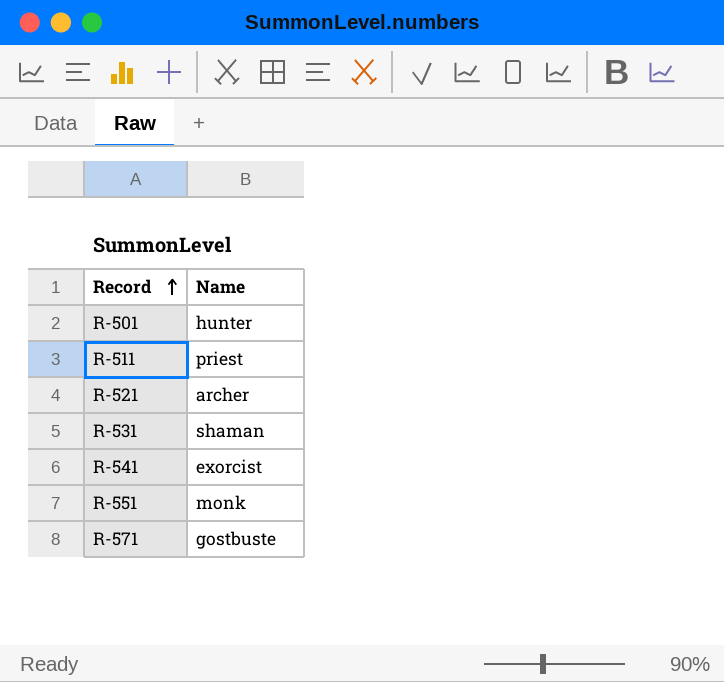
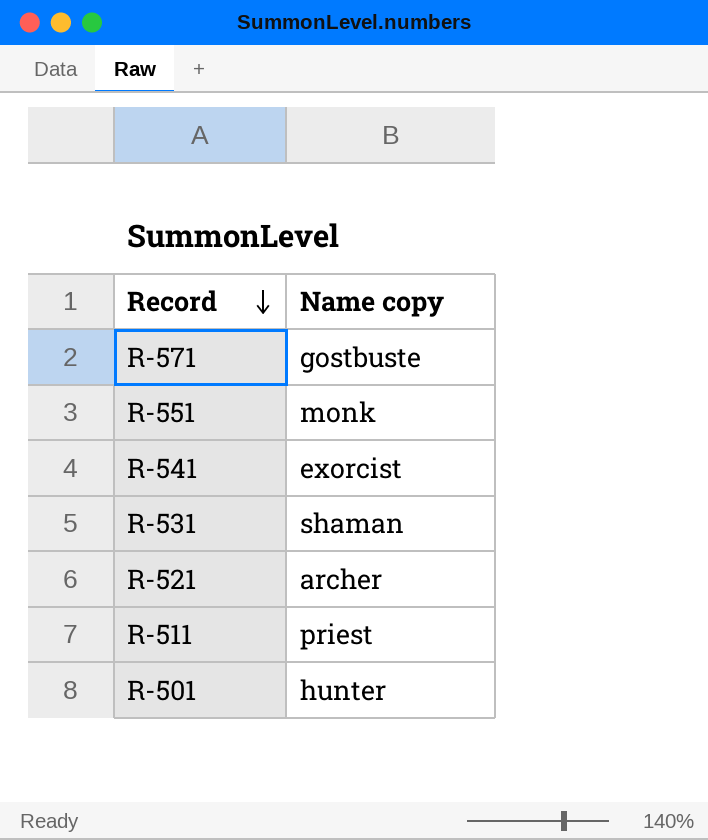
row order: Record ascending -> Record descending
column name: Name -> Name copy

